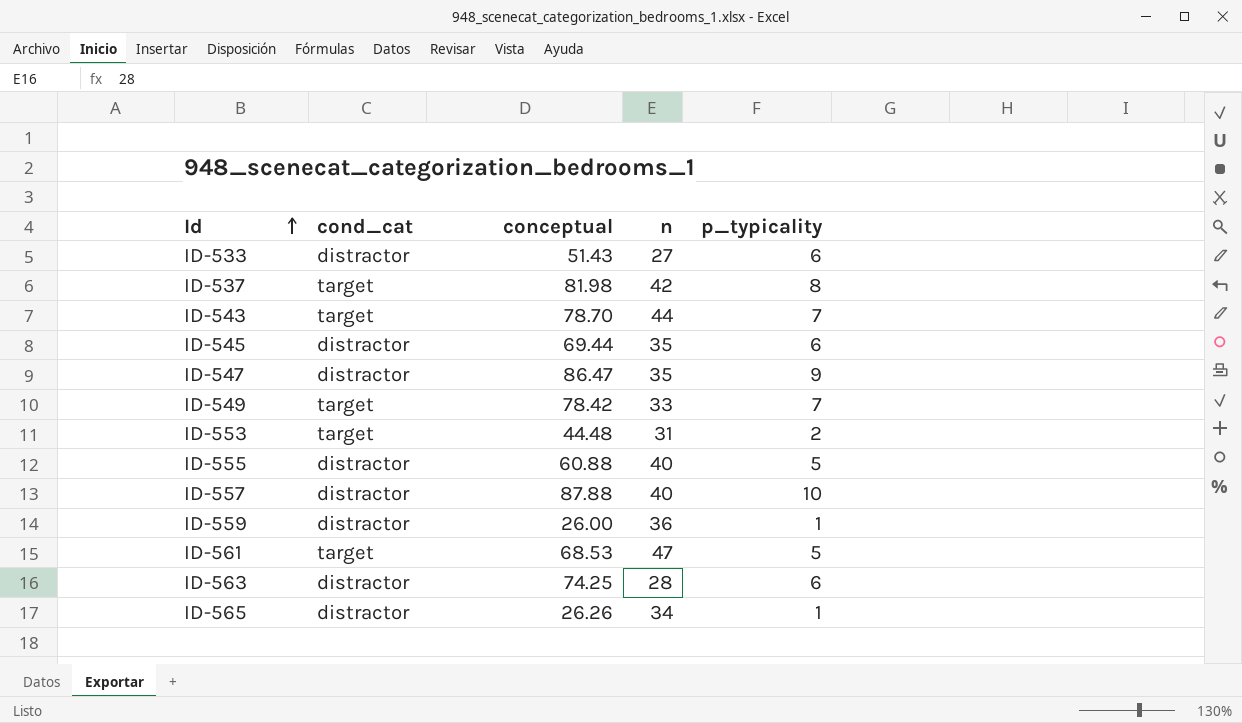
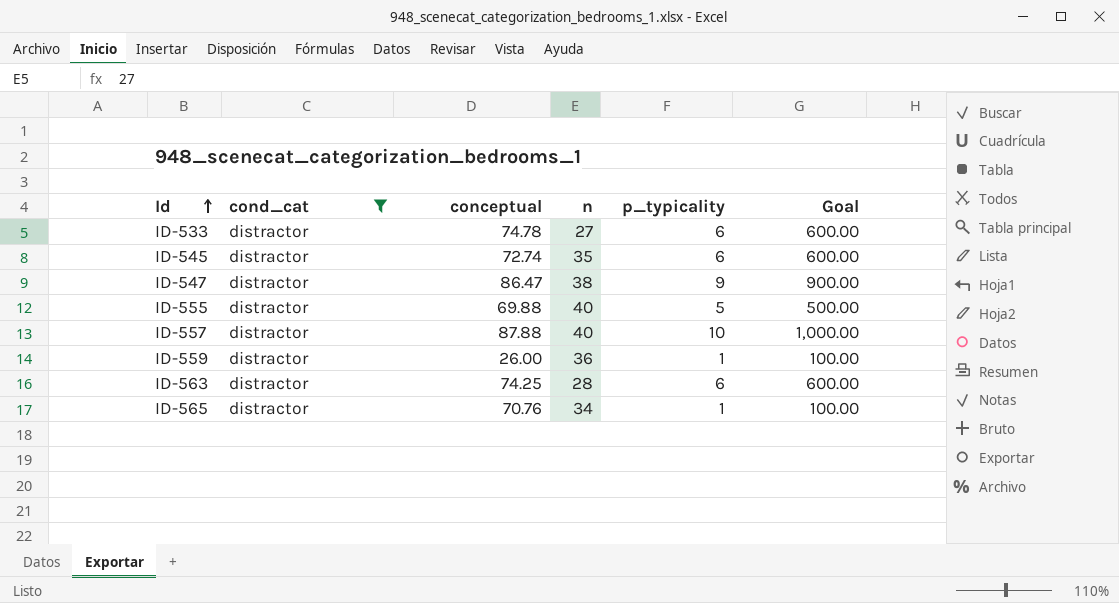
filter: none -> cond_cat = distractor
column Goal | formula: none -> [p_typicality] * 100
ID-533 | conceptual: 51.43 -> 74.78
ID-545 | conceptual: 69.44 -> 72.74
ID-547 | n: 35 -> 38
ID-555 | conceptual: 60.88 -> 69.88
ID-565 | conceptual: 26.26 -> 70.76

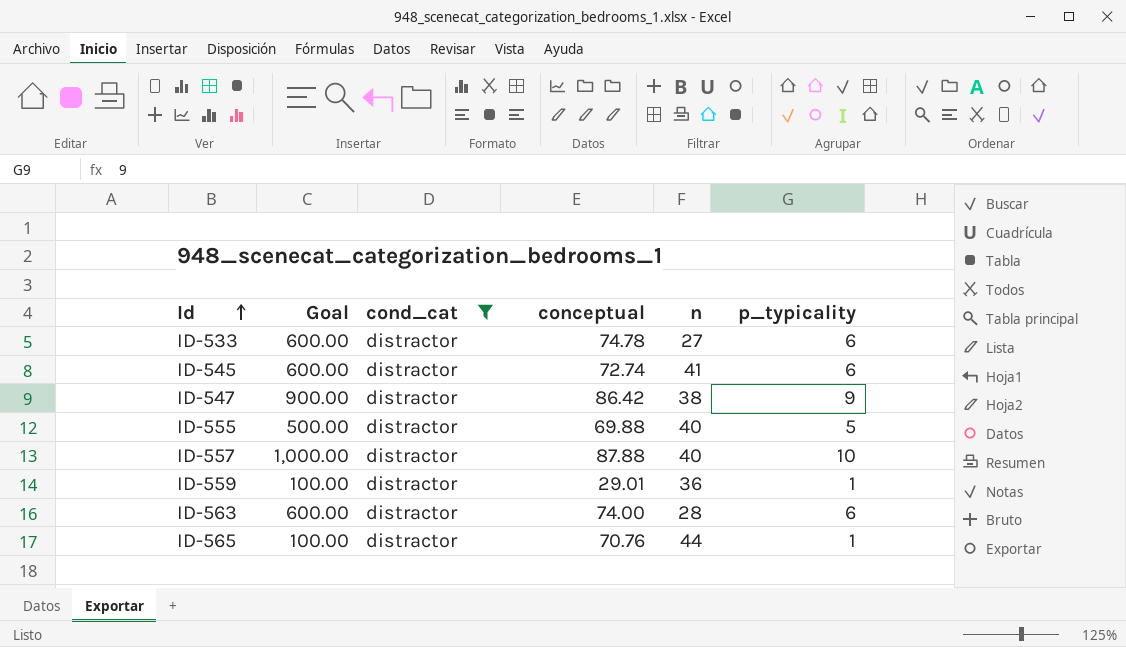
column Goal | position: 6 -> 2
ID-545 | n: 35 -> 41
ID-547 | conceptual: 86.47 -> 86.42
ID-559 | conceptual: 26.00 -> 29.01
ID-563 | conceptual: 74.25 -> 74.00
ID-565 | n: 34 -> 44

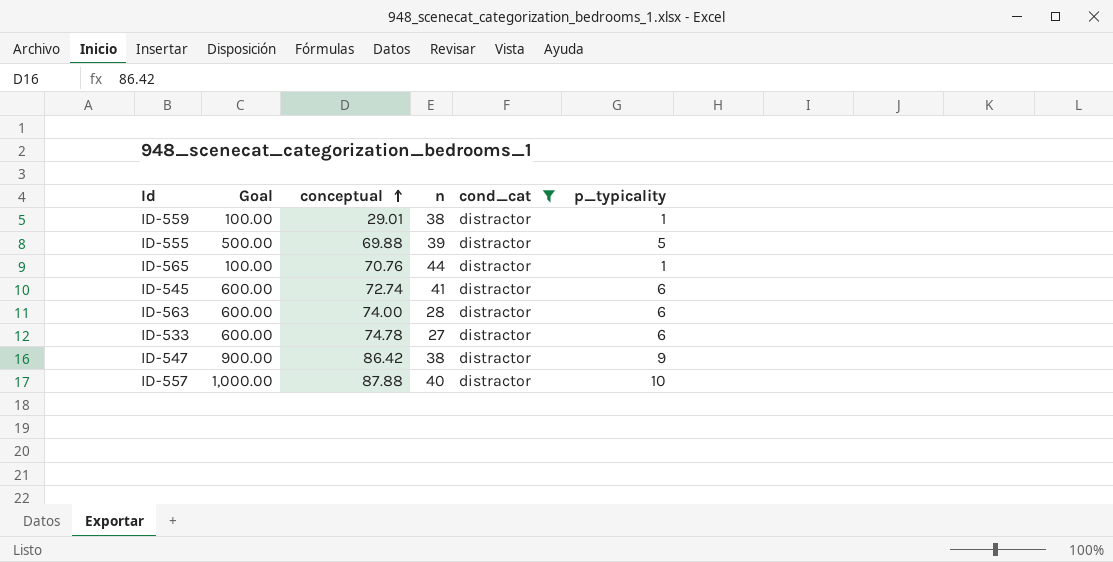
row order: Id ascending -> conceptual ascending
column cond_cat | position: 3 -> 5
ID-559 | n: 36 -> 38
ID-555 | n: 40 -> 39

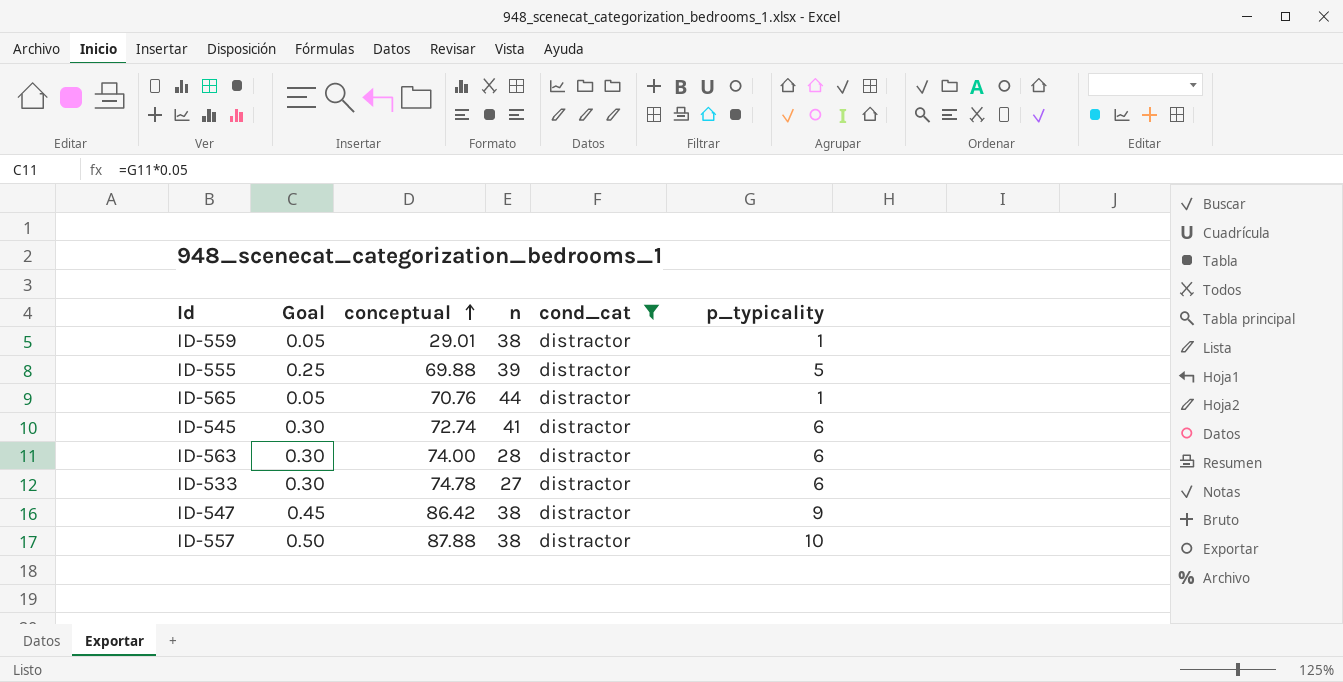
column Goal | formula: [p_typicality] * 100 -> [p_typicality] * 0.05
ID-557 | n: 40 -> 38

